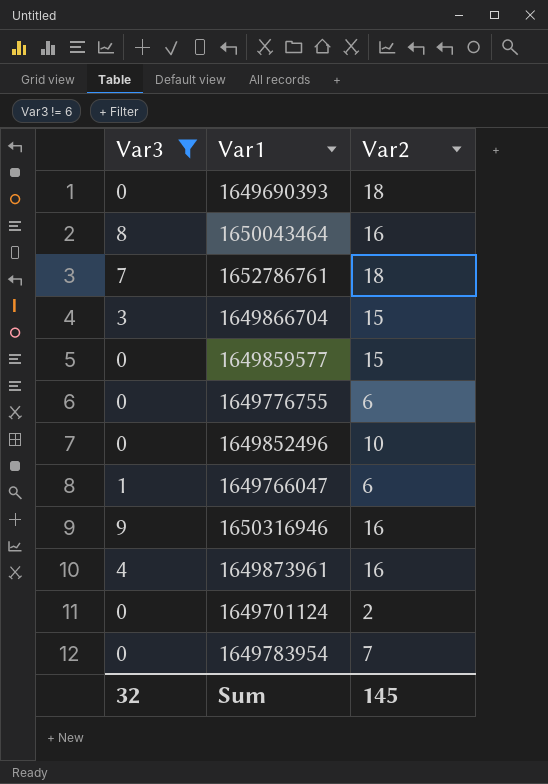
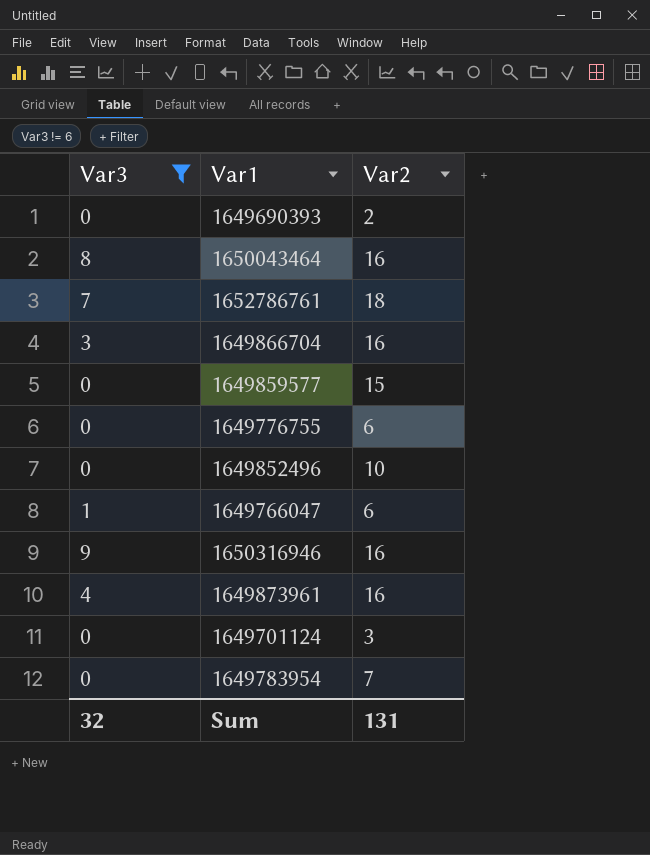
1649690393 | Var2: 18 -> 2
1649866704 | Var2: 15 -> 16
1649701124 | Var2: 2 -> 3
Sum | Var2: 145 -> 131

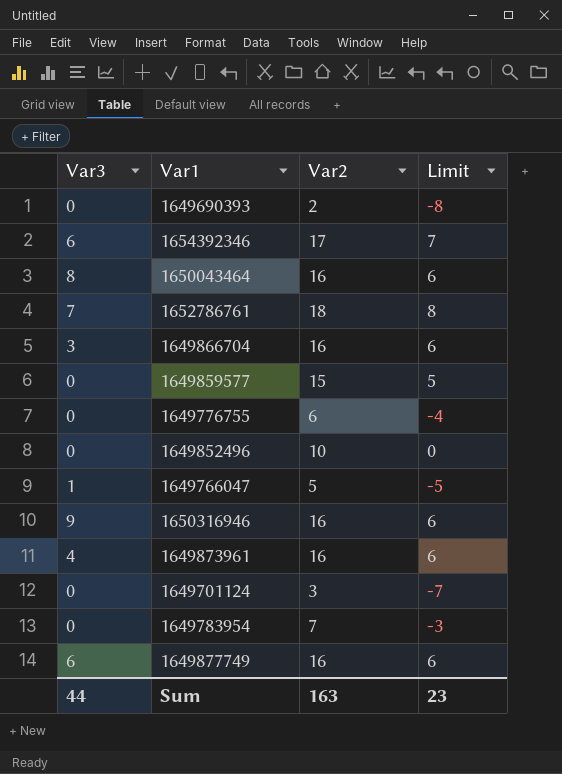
filter: Var3 != 6 -> none
column Limit | formula: none -> [Var2] - 10
1649766047 | Var2: 6 -> 5
Sum | Var3: 32 -> 44
Sum | Var2: 131 -> 163

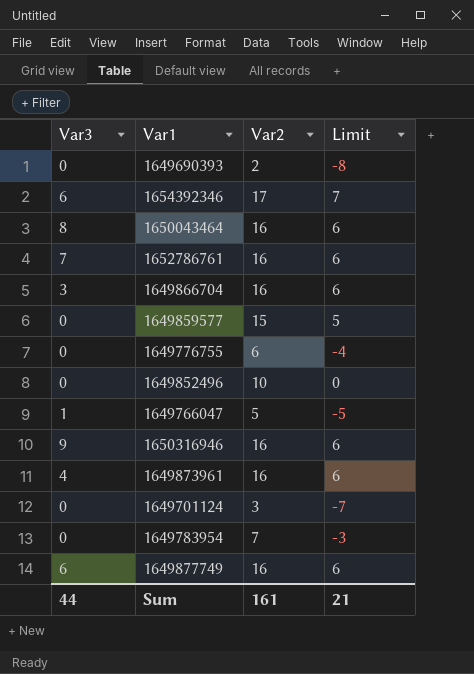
1652786761 | Var2: 18 -> 16
1652786761 | Limit: 8 -> 6
Sum | Var2: 163 -> 161
Sum | Limit: 23 -> 21

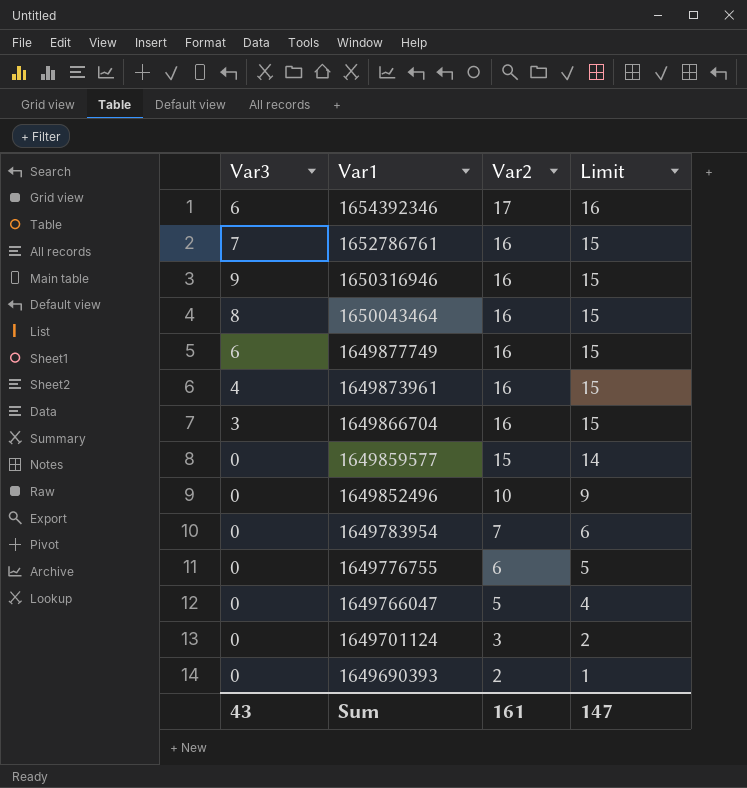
row order: none -> Var1 descending
column Limit | formula: [Var2] - 10 -> [Var2] - 1
1649766047 | Var3: 1 -> 0
Sum | Var3: 44 -> 43
Sum | Limit: 21 -> 147

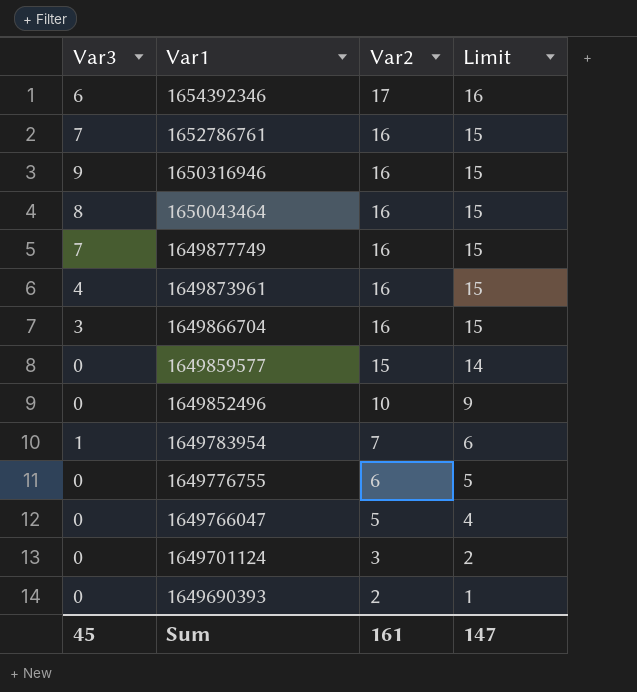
1649877749 | Var3: 6 -> 7
1649783954 | Var3: 0 -> 1
Sum | Var3: 43 -> 45

